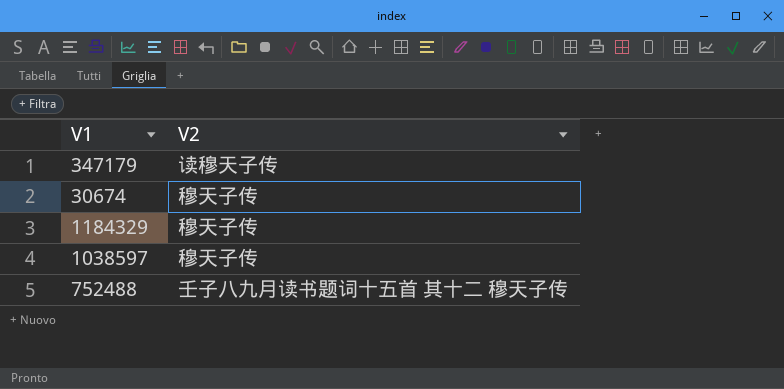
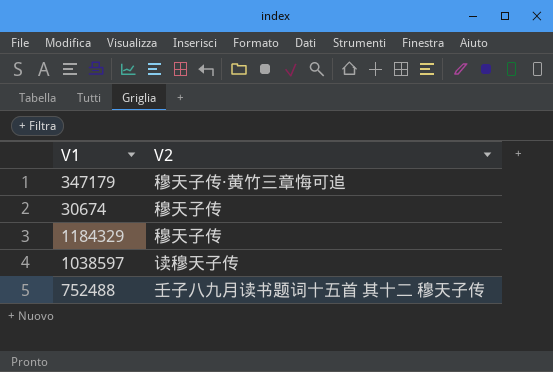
347179 | V2: 读穆天子传 -> 穆天子传·黄竹三章悔可追
1038597 | V2: 穆天子传 -> 读穆天子传

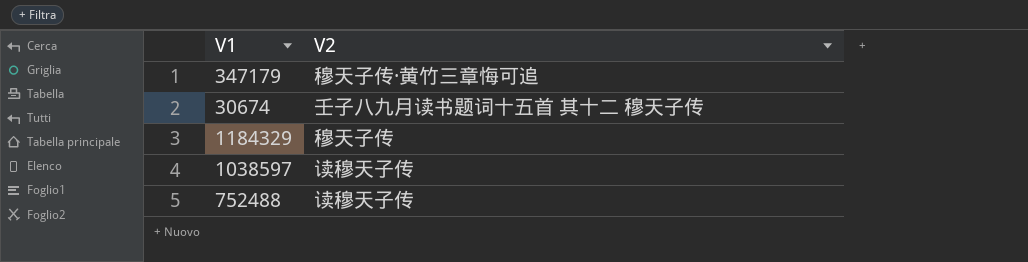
30674 | V2: 穆天子传 -> 壬子八九月读书题词十五首 其十二 穆天子传
752488 | V2: 壬子八九月读书题词十五首 其十二 穆天子传 -> 读穆天子传

